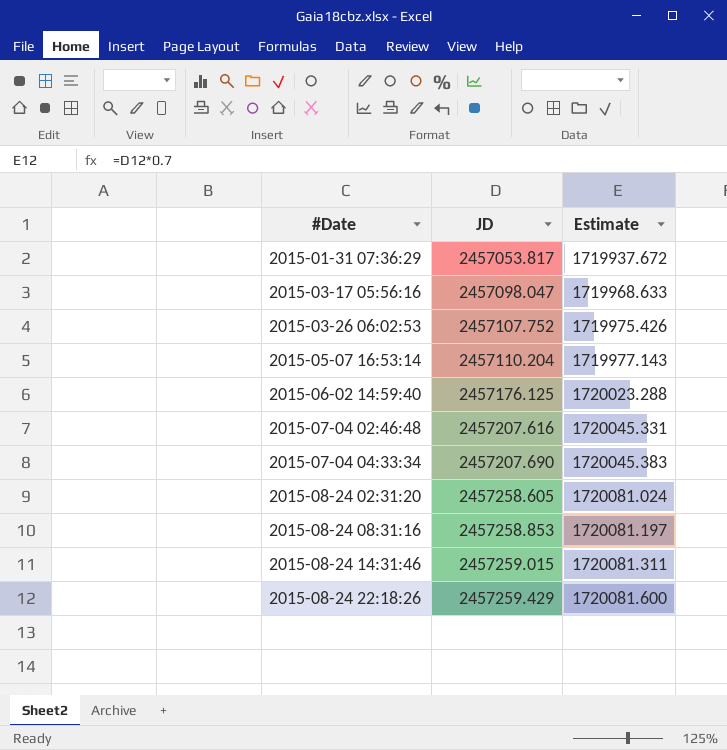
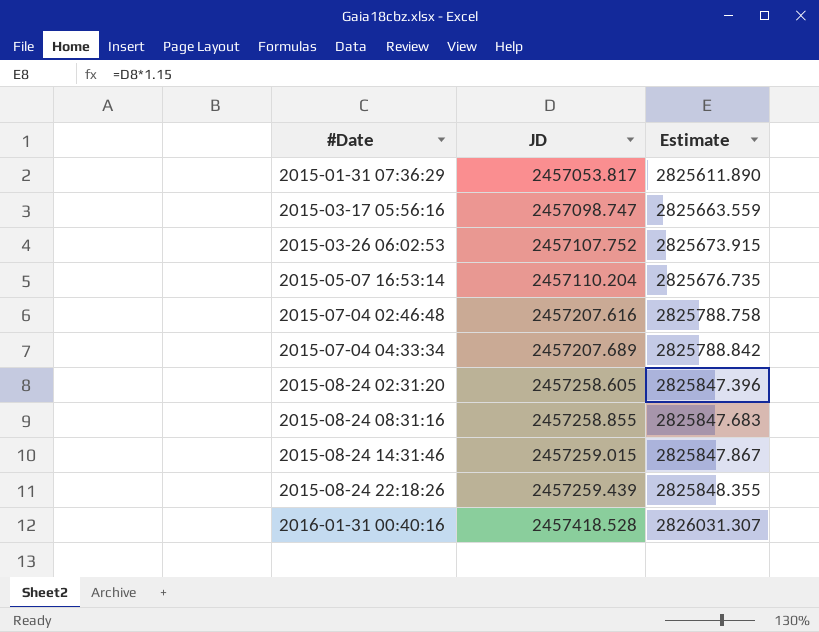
column Estimate | formula: [JD] * 0.7 -> [JD] * 1.15
row 2015-06-02 14:59:40: 2457176.125 | 1720023.288 -> none
2015-03-17 05:56:16 | JD: 2457098.047 -> 2457098.747
2015-07-04 04:33:34 | JD: 2457207.690 -> 2457207.689
2015-08-24 08:31:16 | JD: 2457258.853 -> 2457258.855
2015-08-24 22:18:26 | JD: 2457259.429 -> 2457259.439
row 2016-01-31 00:40:16: none -> 2457418.528 | 2826031.307

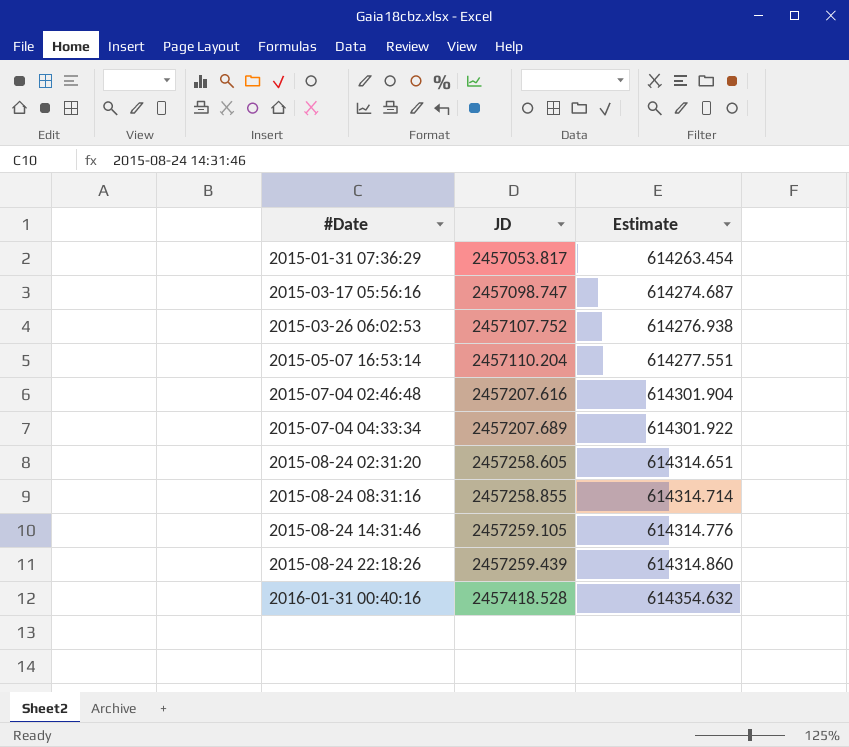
column Estimate | formula: [JD] * 1.15 -> [JD] * 0.25
2015-08-24 14:31:46 | JD: 2457259.015 -> 2457259.105

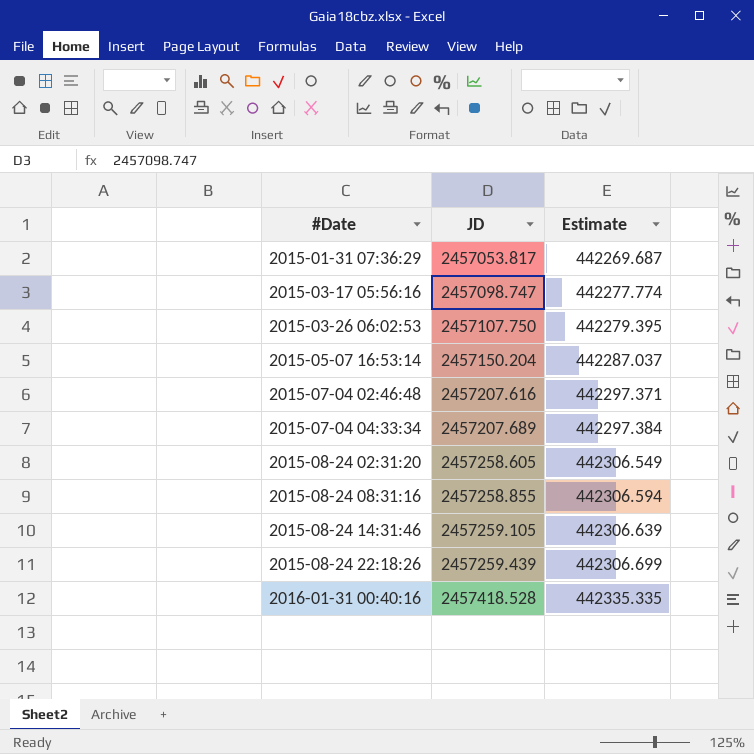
column Estimate | formula: [JD] * 0.25 -> [JD] * 0.18
2015-03-26 06:02:53 | JD: 2457107.752 -> 2457107.750
2015-05-07 16:53:14 | JD: 2457110.204 -> 2457150.204

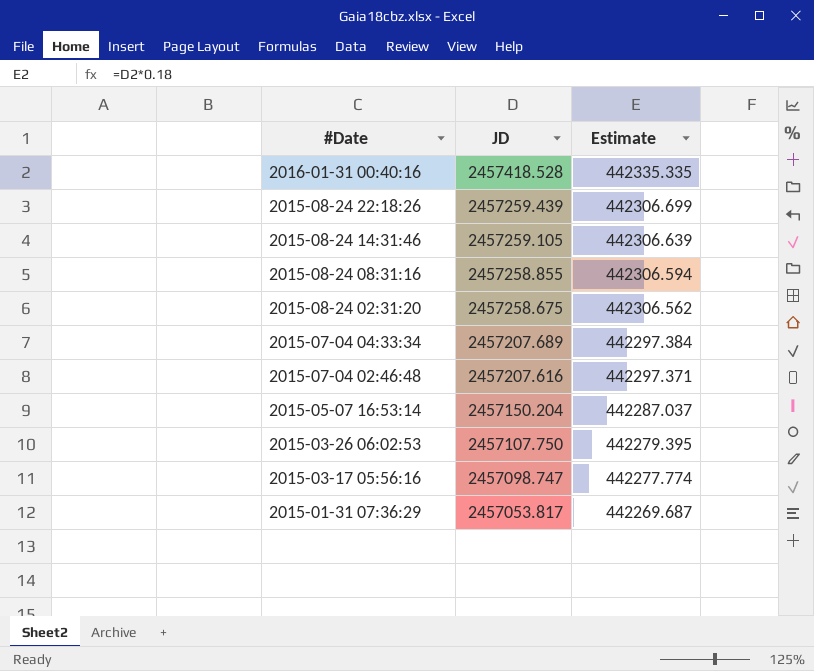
row order: #Date ascending -> #Date descending
2015-08-24 02:31:20 | JD: 2457258.605 -> 2457258.675
2015-08-24 02:31:20 | Estimate: 442306.549 -> 442306.562

